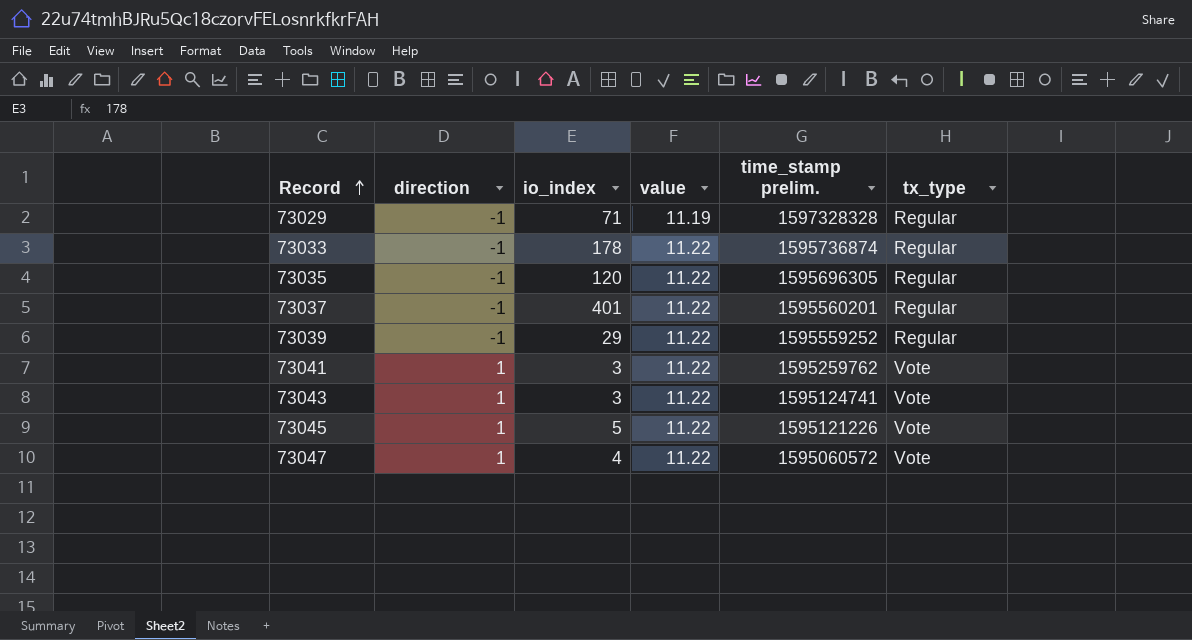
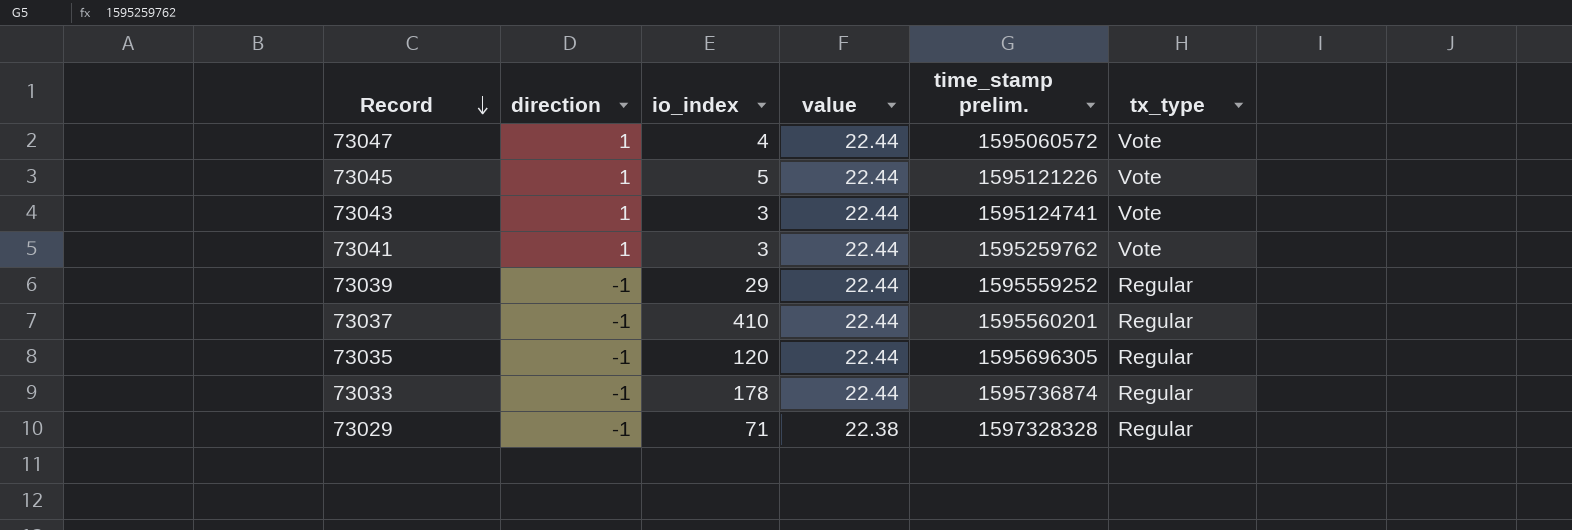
row order: Record ascending -> Record descending
73047 | value: 11.22 -> 22.44
73045 | value: 11.22 -> 22.44
73043 | value: 11.22 -> 22.44
73041 | value: 11.22 -> 22.44
73039 | value: 11.22 -> 22.44
73037 | io_index: 401 -> 410
73037 | value: 11.22 -> 22.44
73035 | value: 11.22 -> 22.44
73033 | value: 11.22 -> 22.44
73029 | value: 11.19 -> 22.38

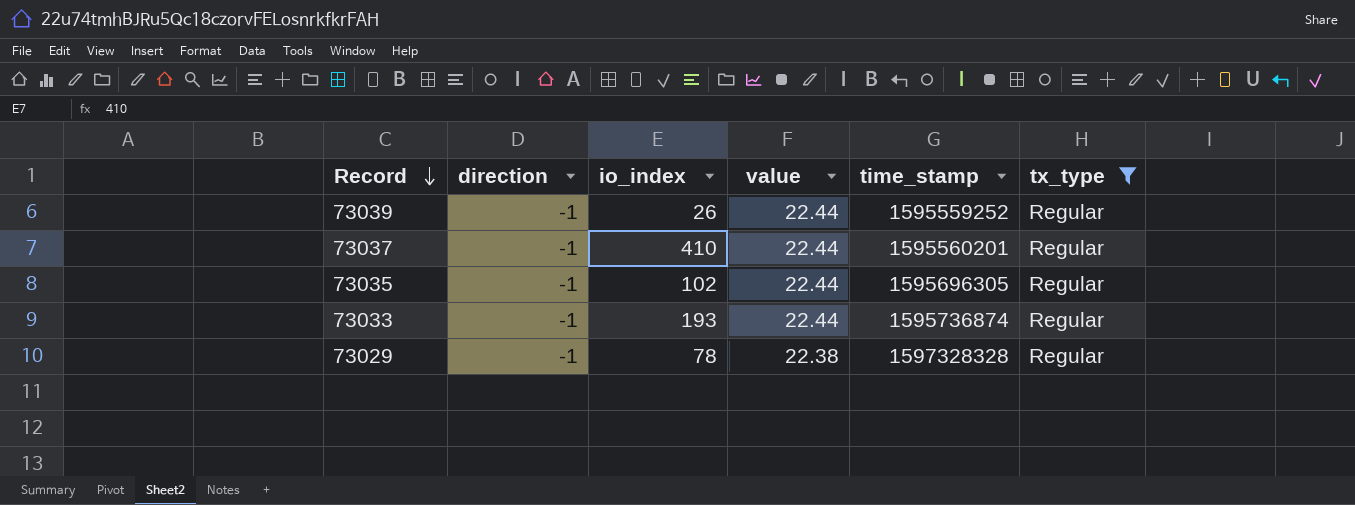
filter: none -> tx_type = Regular
column name: time_stamp prelim. -> time_stamp
73039 | io_index: 29 -> 26
73035 | io_index: 120 -> 102
73033 | io_index: 178 -> 193
73029 | io_index: 71 -> 78

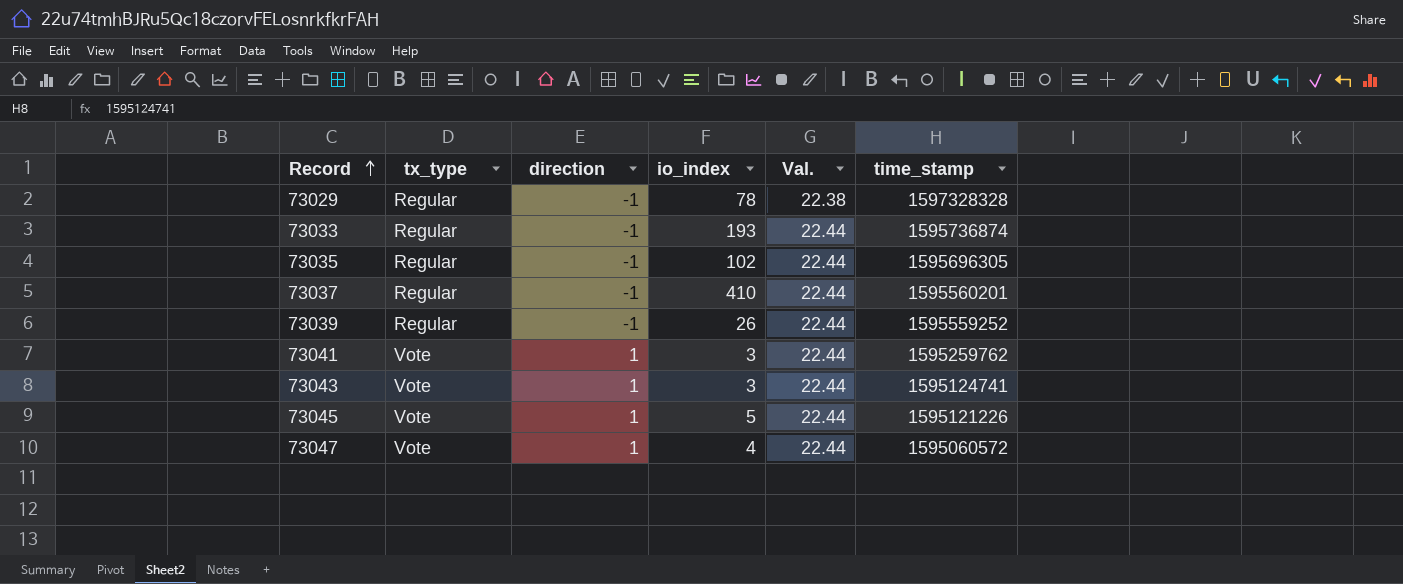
filter: tx_type = Regular -> none
row order: Record descending -> Record ascending
column tx_type | position: 6 -> 2
column name: value -> Val.

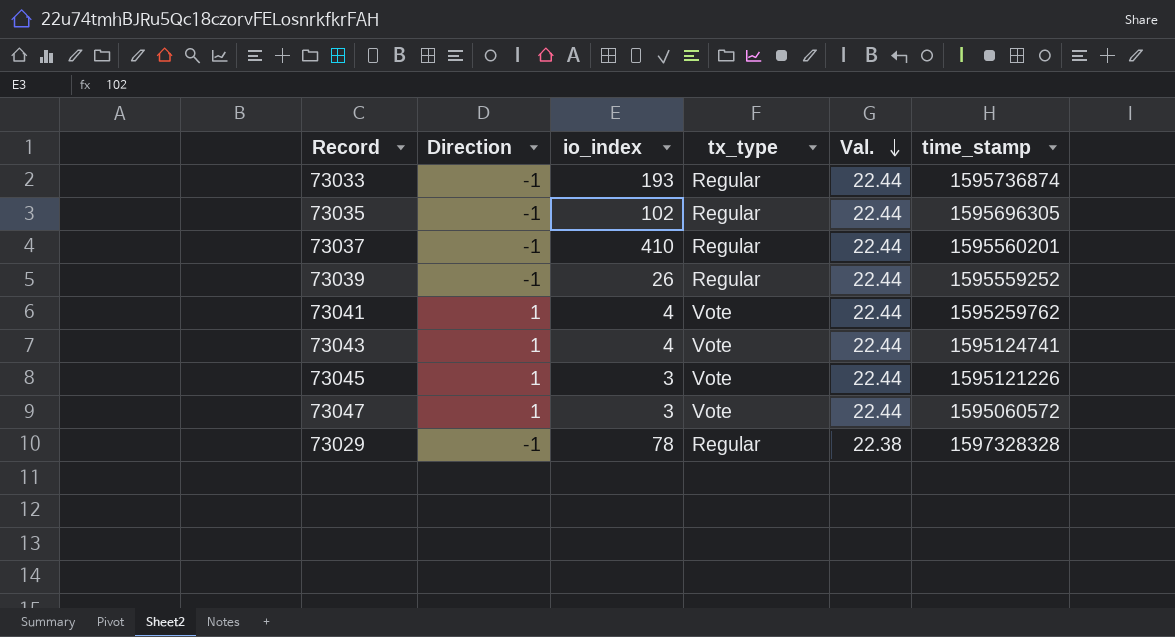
row order: Record ascending -> Val. descending
column name: direction -> Direction
column tx_type | position: 2 -> 4
73041 | io_index: 3 -> 4
73043 | io_index: 3 -> 4
73045 | io_index: 5 -> 3
73047 | io_index: 4 -> 3

